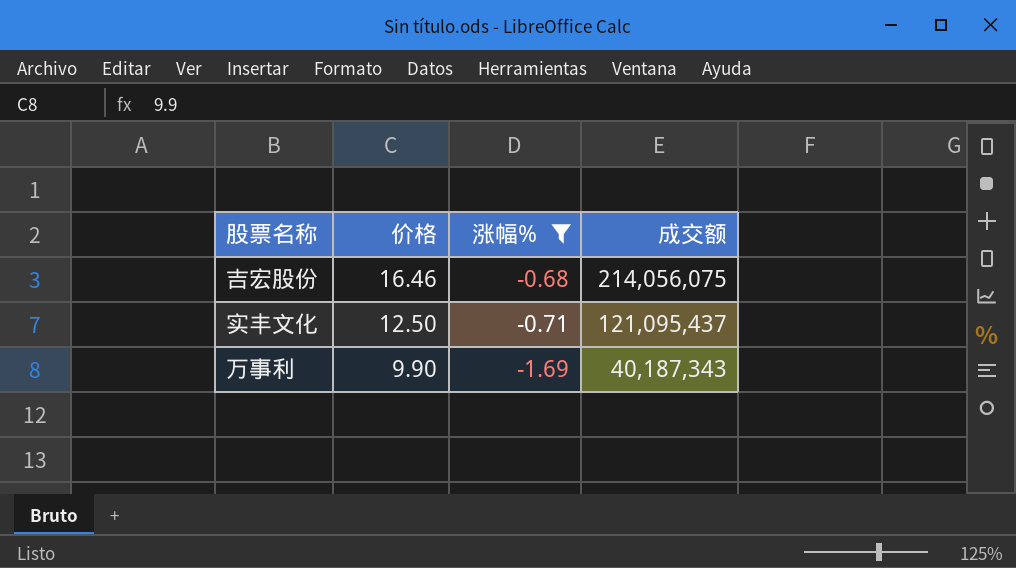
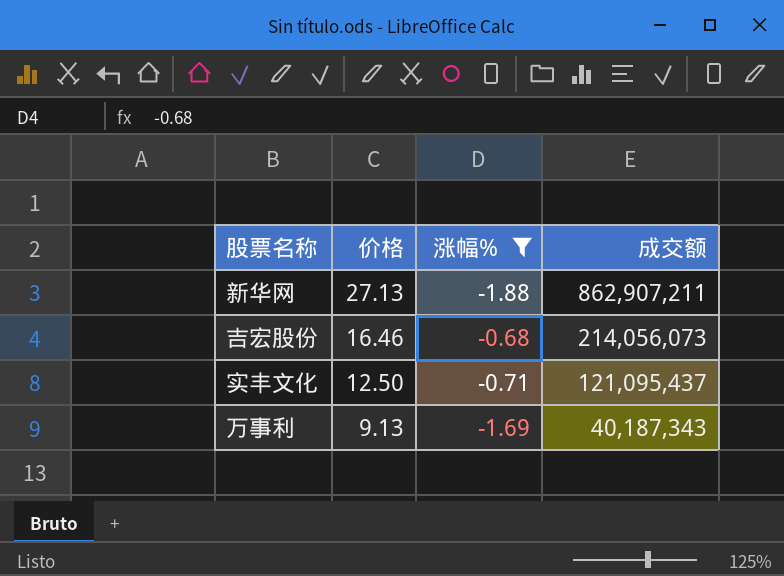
row 新华网: none -> 27.13 | -1.88 | 862,907,211
吉宏股份 | 成交额: 214,056,075 -> 214,056,073
万事利 | 价格: 9.90 -> 9.13

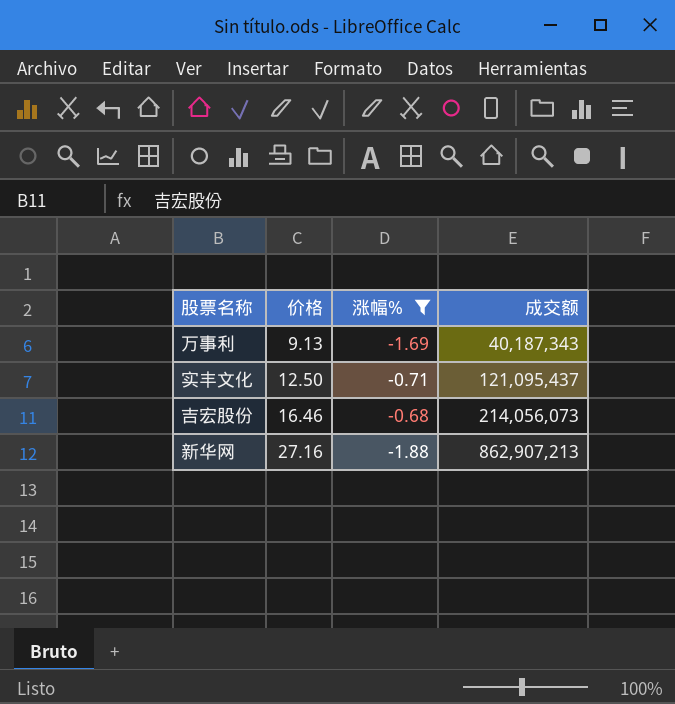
row order: 价格 descending -> 价格 ascending
新华网 | 价格: 27.13 -> 27.16
新华网 | 成交额: 862,907,211 -> 862,907,213

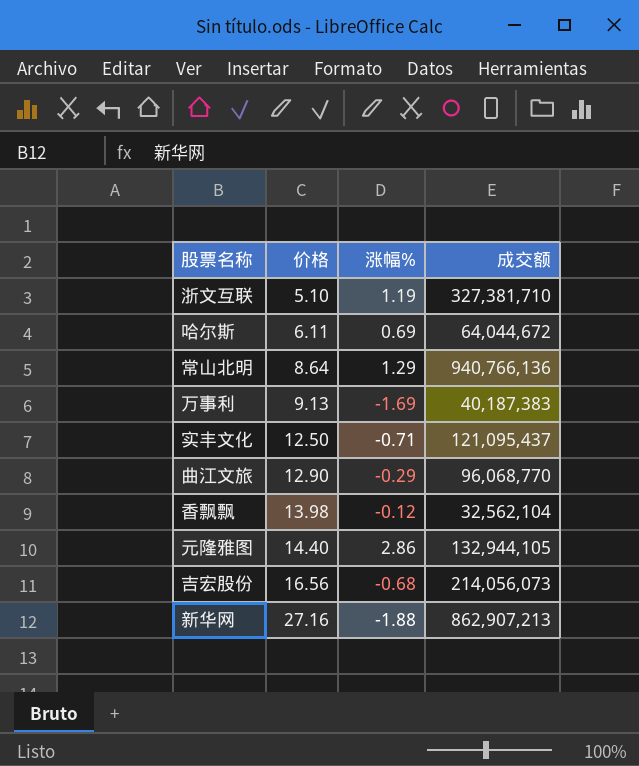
filter: 涨幅% <= -0.68 -> none
万事利 | 成交额: 40,187,343 -> 40,187,383
吉宏股份 | 价格: 16.46 -> 16.56

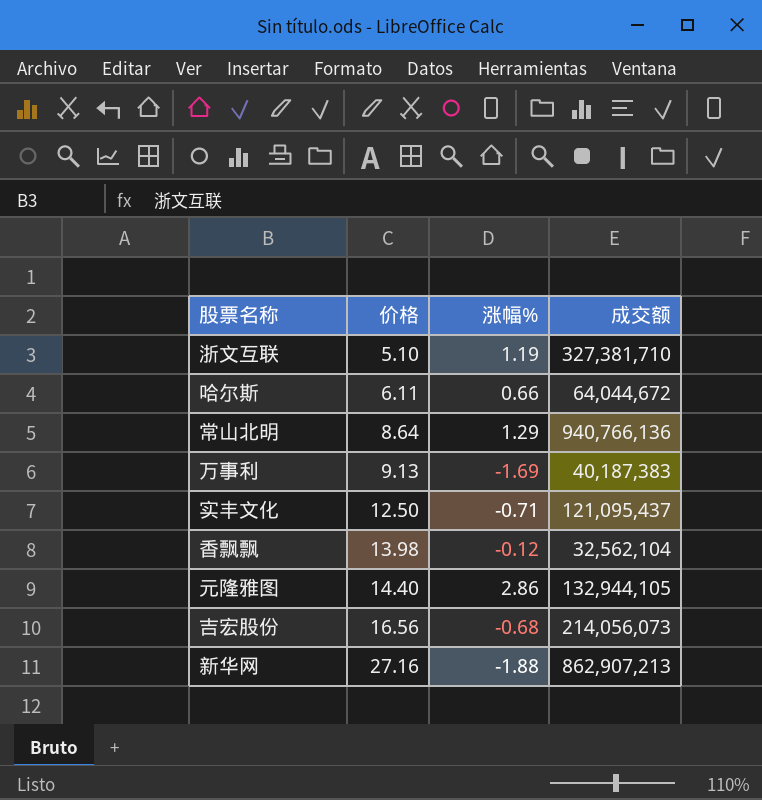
row 曲江文旅: 12.90 | -0.29 | 96,068,770 -> none
哈尔斯 | 涨幅%: 0.69 -> 0.66

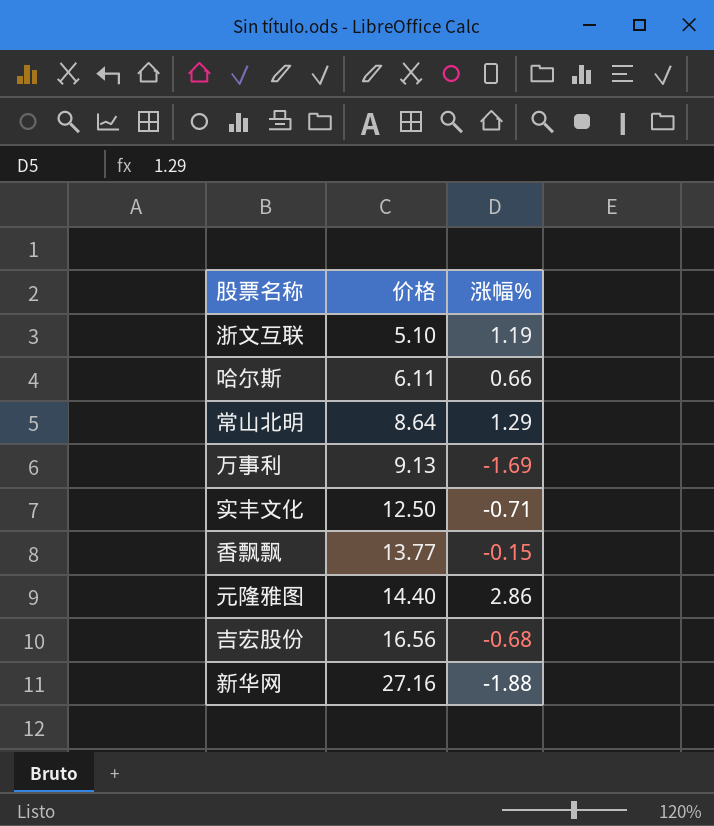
column 成交额 | position: 4 -> none
香飘飘 | 价格: 13.98 -> 13.77
香飘飘 | 涨幅%: -0.12 -> -0.15

